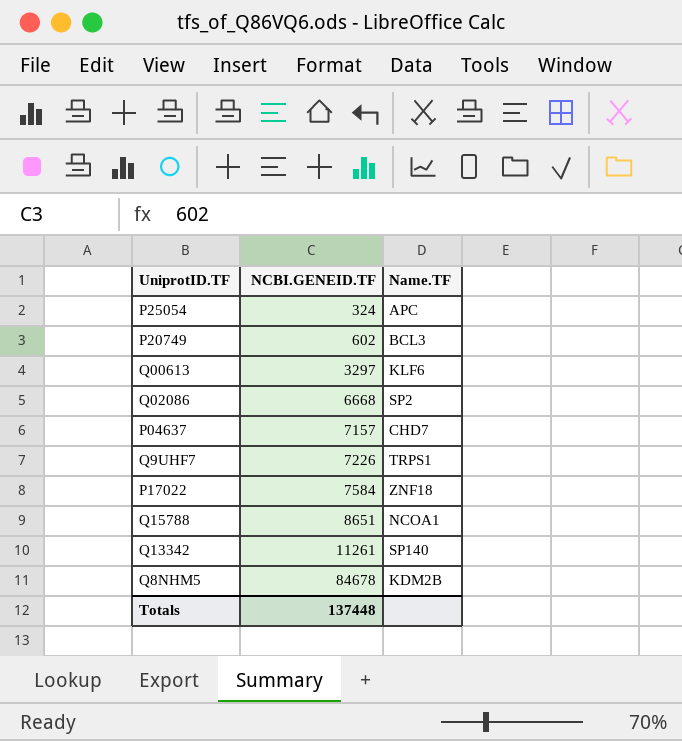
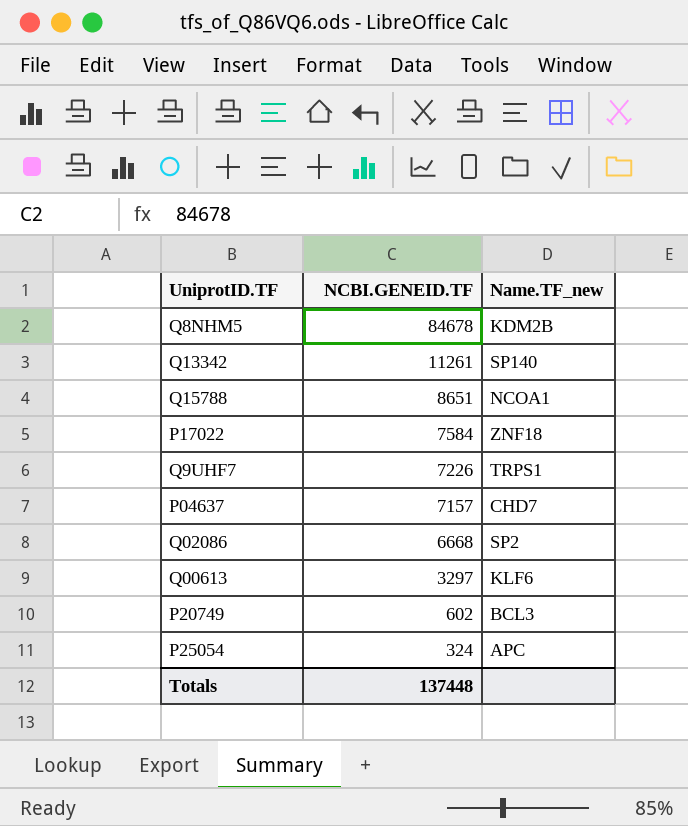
row order: NCBI.GENEID.TF ascending -> NCBI.GENEID.TF descending
column name: Name.TF -> Name.TF_new

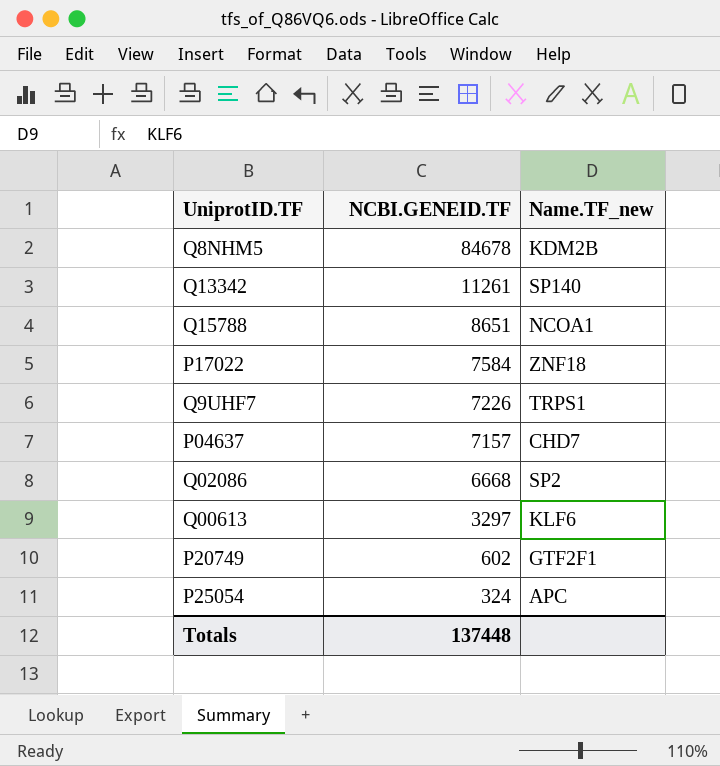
P20749 | Name.TF_new: BCL3 -> GTF2F1

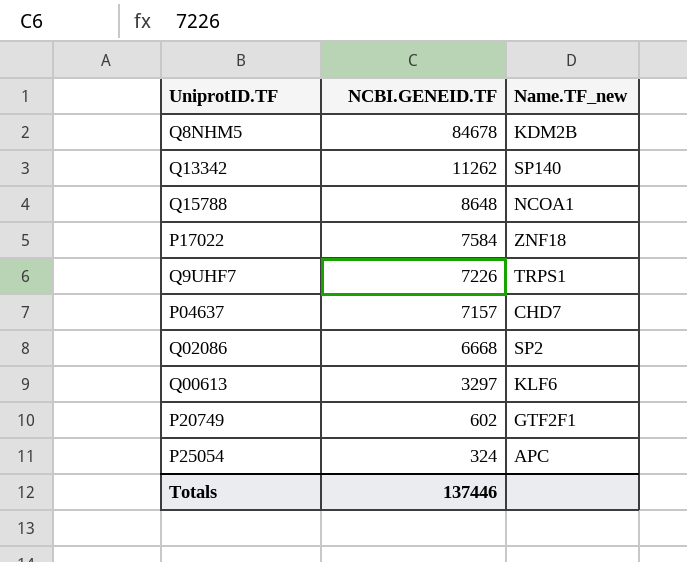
Q13342 | NCBI.GENEID.TF: 11261 -> 11262
Q15788 | NCBI.GENEID.TF: 8651 -> 8648
Totals | NCBI.GENEID.TF: 137448 -> 137446

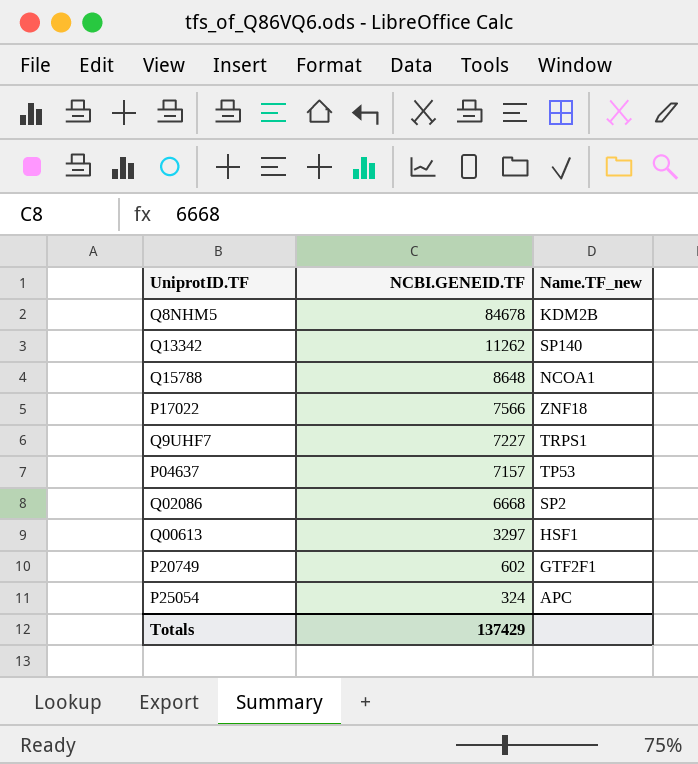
P17022 | NCBI.GENEID.TF: 7584 -> 7566
Q9UHF7 | NCBI.GENEID.TF: 7226 -> 7227
P04637 | Name.TF_new: CHD7 -> TP53
Q00613 | Name.TF_new: KLF6 -> HSF1
Totals | NCBI.GENEID.TF: 137446 -> 137429

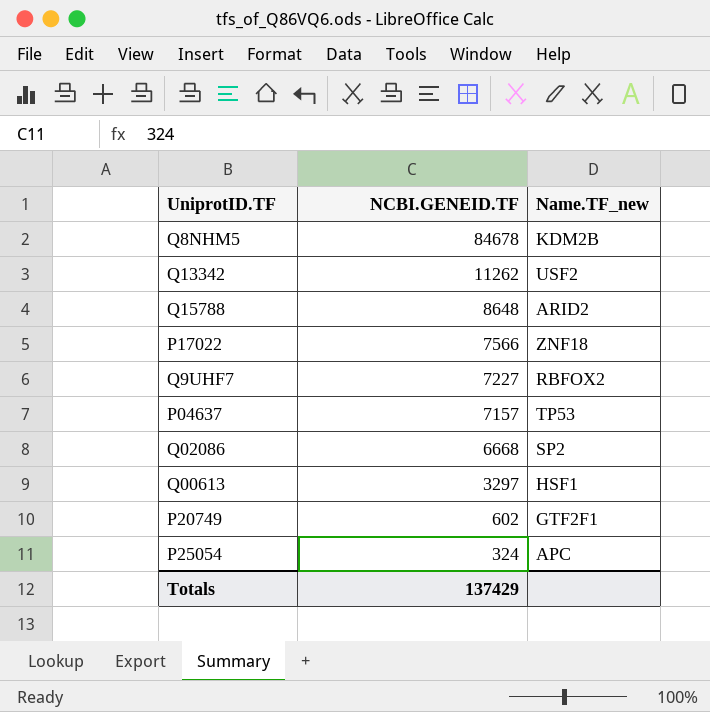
Q13342 | Name.TF_new: SP140 -> USF2
Q15788 | Name.TF_new: NCOA1 -> ARID2
Q9UHF7 | Name.TF_new: TRPS1 -> RBFOX2

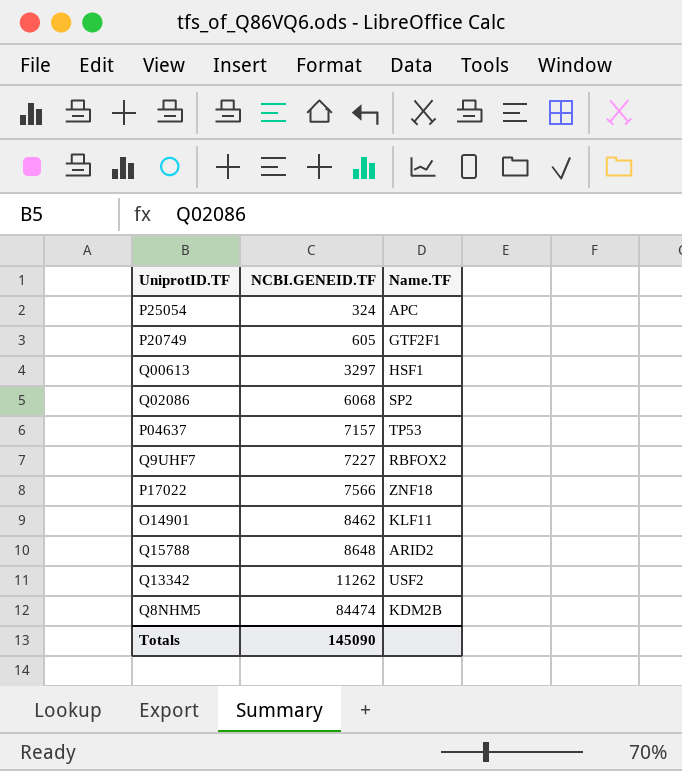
row order: NCBI.GENEID.TF descending -> NCBI.GENEID.TF ascending
column name: Name.TF_new -> Name.TF
P20749 | NCBI.GENEID.TF: 602 -> 605
Q02086 | NCBI.GENEID.TF: 6668 -> 6068
row O14901: none -> 8462 | KLF11
Q8NHM5 | NCBI.GENEID.TF: 84678 -> 84474
Totals | NCBI.GENEID.TF: 137429 -> 145090

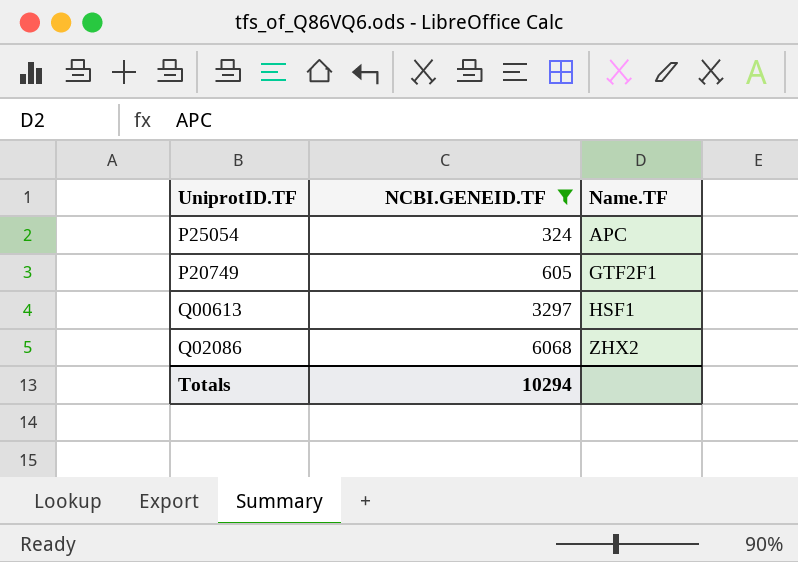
filter: none -> NCBI.GENEID.TF <= 6068
Q02086 | Name.TF: SP2 -> ZHX2
Totals | NCBI.GENEID.TF: 145090 -> 10294

